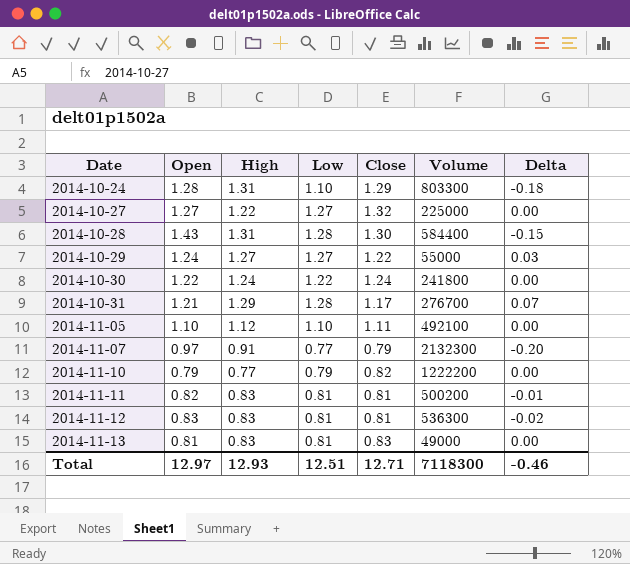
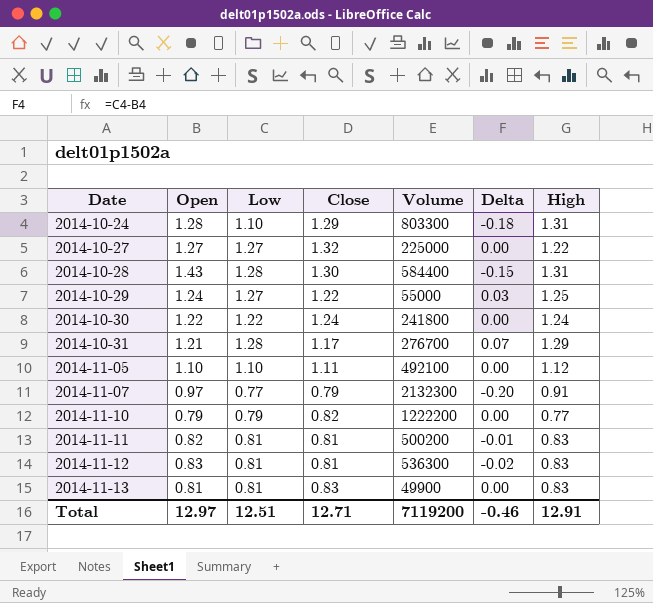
column High | position: 3 -> 7
2014-10-29 | High: 1.27 -> 1.25
2014-11-13 | Volume: 49000 -> 49900
Total | Volume: 7118300 -> 7119200
Total | High: 12.93 -> 12.91

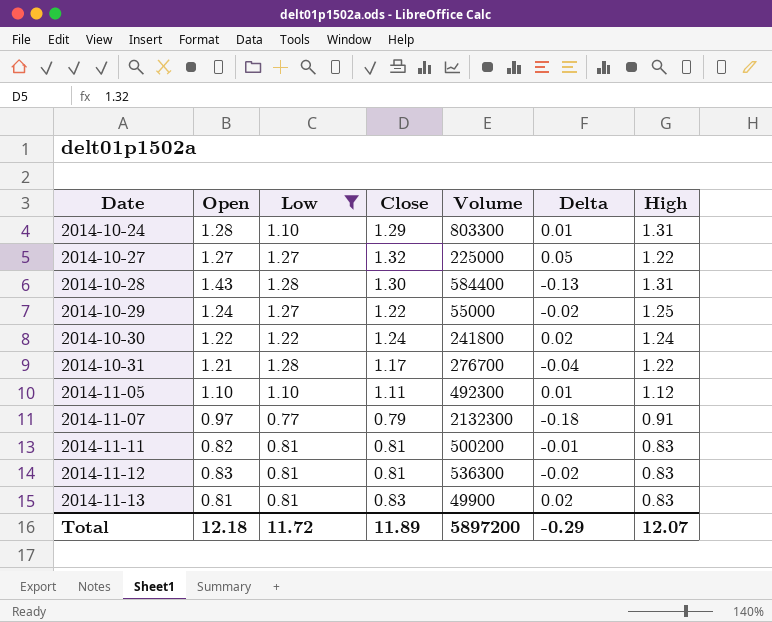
filter: none -> Low != 0.79
column Delta | formula: [Low] - [Open] -> [Close] - [Open]
2014-10-31 | High: 1.29 -> 1.22
2014-11-05 | Volume: 492100 -> 492300
Total | Open: 12.97 -> 12.18
Total | Low: 12.51 -> 11.72
Total | Close: 12.71 -> 11.89
Total | Volume: 7119200 -> 5897200
Total | Delta: -0.46 -> -0.29
Total | High: 12.91 -> 12.07

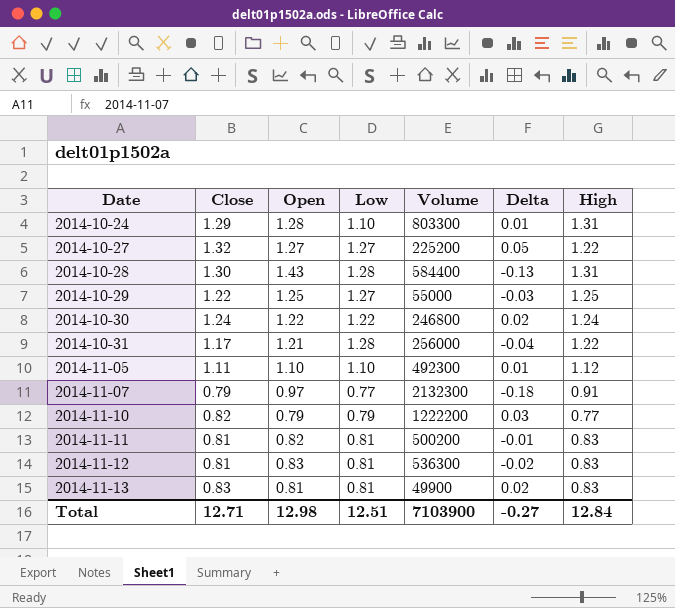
filter: Low != 0.79 -> none
column Close | position: 4 -> 2
2014-10-27 | Volume: 225000 -> 225200
2014-10-29 | Open: 1.24 -> 1.25
2014-10-29 | Delta: -0.02 -> -0.03
2014-10-30 | Volume: 241800 -> 246800
2014-10-31 | Volume: 276700 -> 256000
Total | Close: 11.89 -> 12.71
Total | Open: 12.18 -> 12.98
Total | Low: 11.72 -> 12.51
Total | Volume: 5897200 -> 7103900
Total | Delta: -0.29 -> -0.27
Total | High: 12.07 -> 12.84

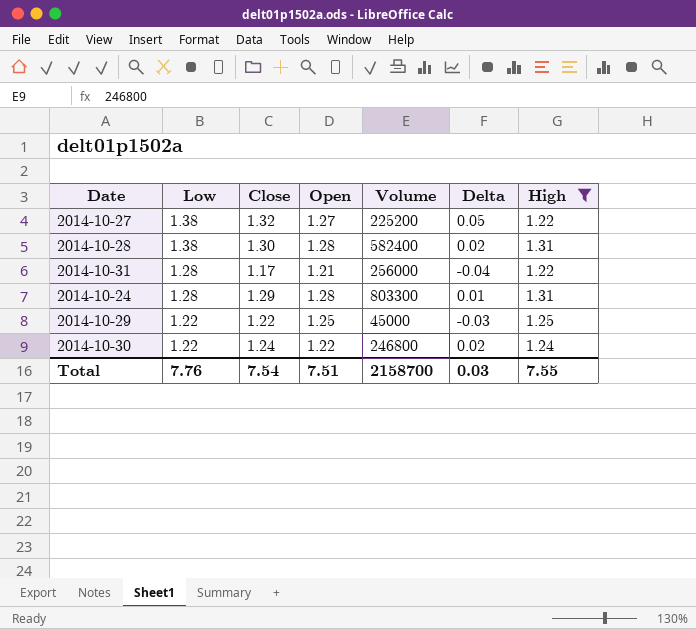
filter: none -> High >= 1.22
row order: Date ascending -> Low descending
column Low | position: 4 -> 2
2014-10-27 | Low: 1.27 -> 1.38
2014-10-28 | Low: 1.28 -> 1.38
2014-10-28 | Open: 1.43 -> 1.28
2014-10-28 | Volume: 584400 -> 582400
2014-10-28 | Delta: -0.13 -> 0.02
2014-10-24 | Low: 1.10 -> 1.28
2014-10-29 | Low: 1.27 -> 1.22
2014-10-29 | Volume: 55000 -> 45000
Total | Low: 12.51 -> 7.76
Total | Close: 12.71 -> 7.54
Total | Open: 12.98 -> 7.51
Total | Volume: 7103900 -> 2158700
Total | Delta: -0.27 -> 0.03
Total | High: 12.84 -> 7.55

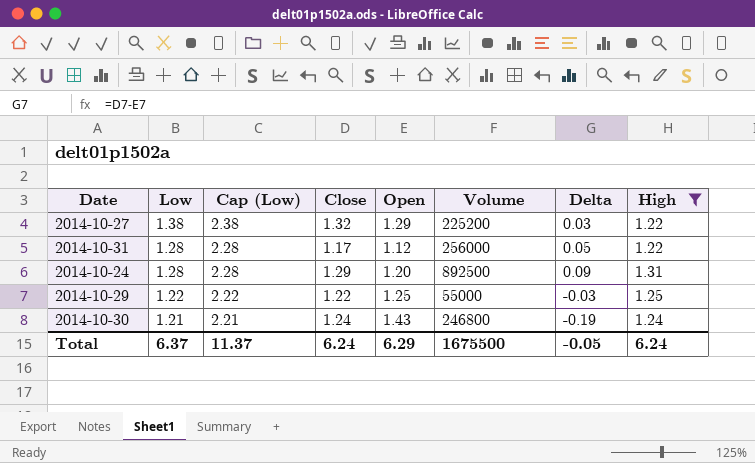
column Cap (Low) | formula: none -> [Low] + 1
row 2014-10-28: 1.38 | 1.30 | 1.28 | 582400 | 0.02 | 1.31 -> none
2014-10-27 | Open: 1.27 -> 1.29
2014-10-27 | Delta: 0.05 -> 0.03
2014-10-31 | Open: 1.21 -> 1.12
2014-10-31 | Delta: -0.04 -> 0.05
2014-10-24 | Open: 1.28 -> 1.20
2014-10-24 | Volume: 803300 -> 892500
2014-10-24 | Delta: 0.01 -> 0.09
2014-10-29 | Volume: 45000 -> 55000
2014-10-30 | Low: 1.22 -> 1.21
2014-10-30 | Open: 1.22 -> 1.43
2014-10-30 | Delta: 0.02 -> -0.19
Total | Low: 7.76 -> 6.37
Total | Close: 7.54 -> 6.24
Total | Open: 7.51 -> 6.29
Total | Volume: 2158700 -> 1675500
Total | Delta: 0.03 -> -0.05
Total | High: 7.55 -> 6.24

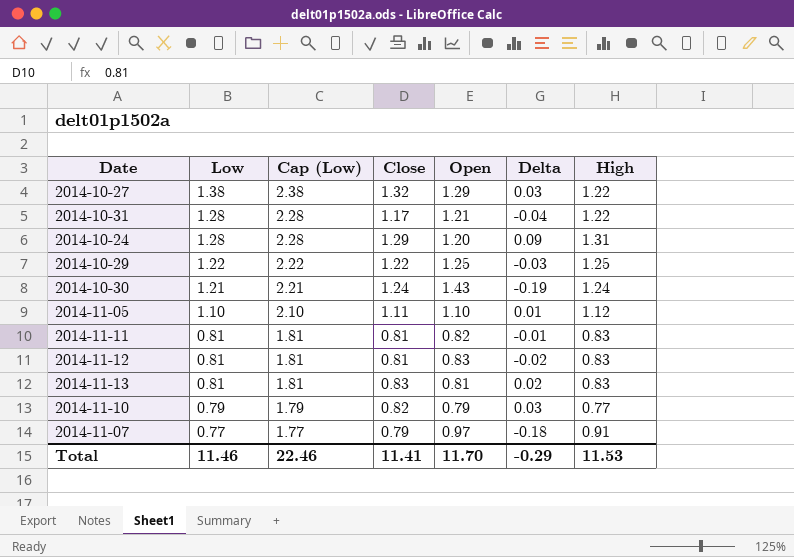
filter: High >= 1.22 -> none
column Volume | position: 6 -> none
2014-10-31 | Open: 1.12 -> 1.21
2014-10-31 | Delta: 0.05 -> -0.04
Total | Low: 6.37 -> 11.46
Total | Cap (Low): 11.37 -> 22.46
Total | Close: 6.24 -> 11.41
Total | Open: 6.29 -> 11.70
Total | Delta: -0.05 -> -0.29
Total | High: 6.24 -> 11.53

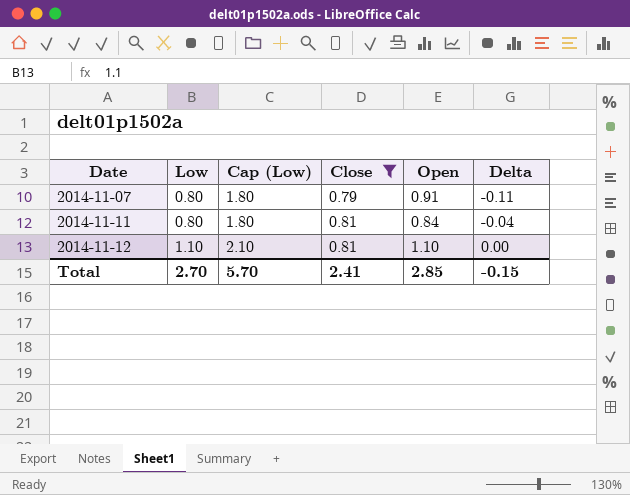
filter: none -> Close <= 0.81
row order: Low descending -> Date ascending
column High | position: 7 -> none
column Delta | formula: [Close] - [Open] -> [Low] - [Open]
2014-11-07 | Low: 0.77 -> 0.80
2014-11-07 | Cap (Low): 1.77 -> 1.80
2014-11-07 | Open: 0.97 -> 0.91
2014-11-11 | Low: 0.81 -> 0.80
2014-11-11 | Cap (Low): 1.81 -> 1.80
2014-11-11 | Open: 0.82 -> 0.84
2014-11-12 | Low: 0.81 -> 1.10
2014-11-12 | Cap (Low): 1.81 -> 2.10
2014-11-12 | Open: 0.83 -> 1.10
Total | Low: 11.46 -> 2.70
Total | Cap (Low): 22.46 -> 5.70
Total | Close: 11.41 -> 2.41
Total | Open: 11.70 -> 2.85
Total | Delta: -0.29 -> -0.15

